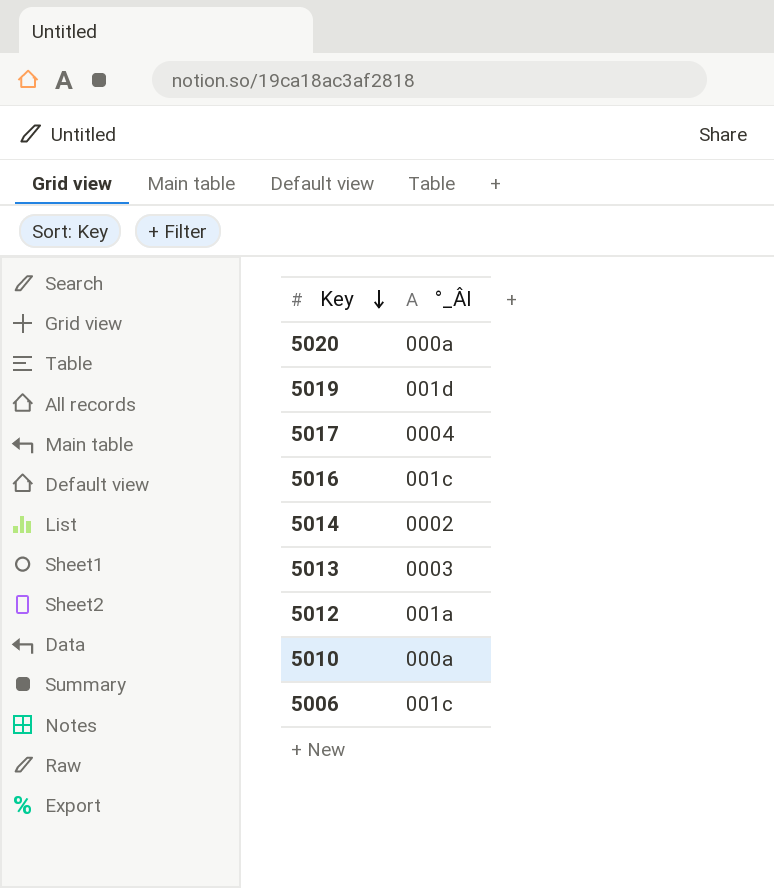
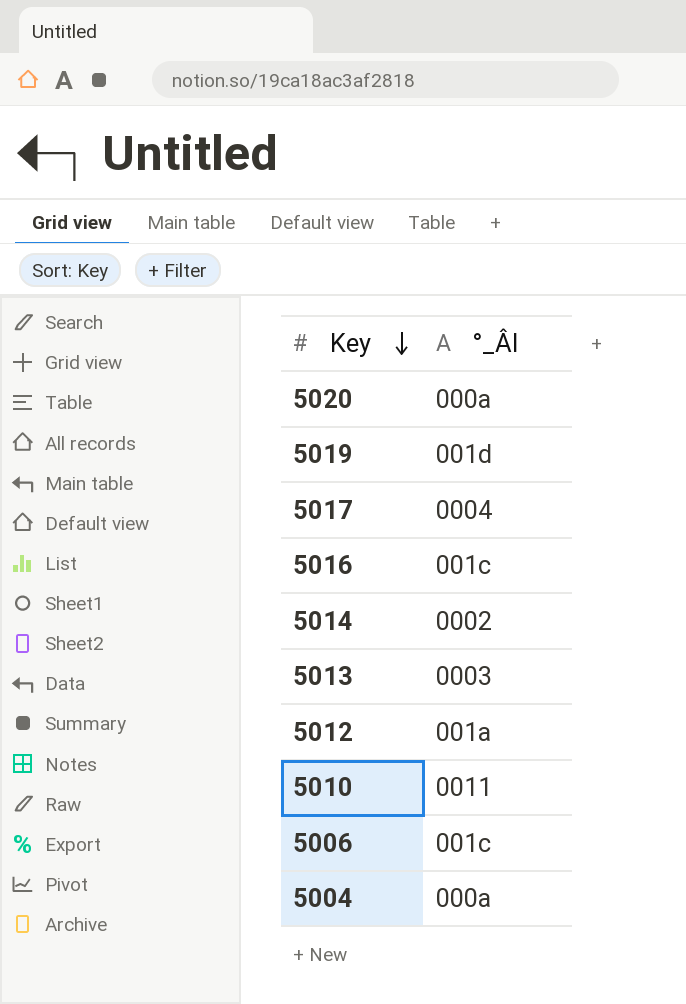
5010 | °_ÂI: 000a -> 0011
row 5004: none -> 000a

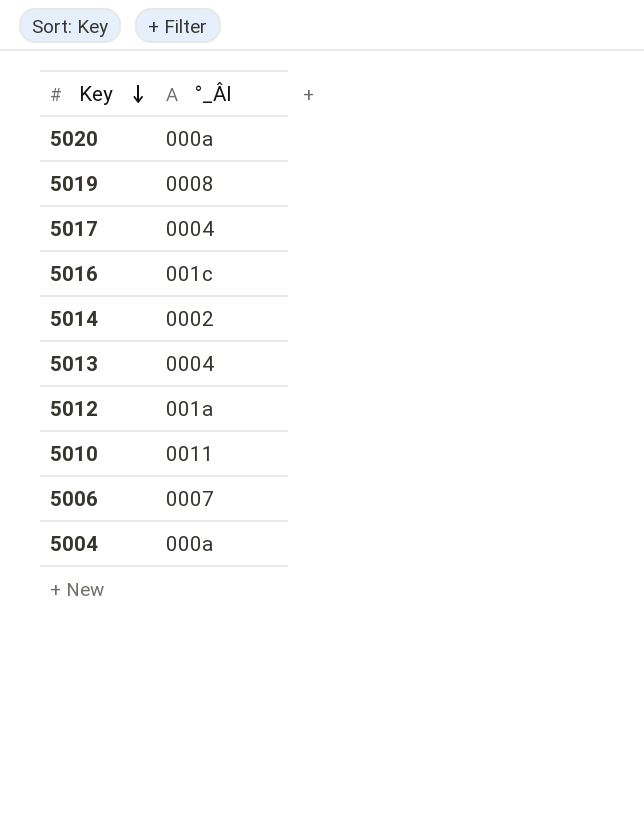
5019 | °_ÂI: 001d -> 0008
5013 | °_ÂI: 0003 -> 0004
5006 | °_ÂI: 001c -> 0007

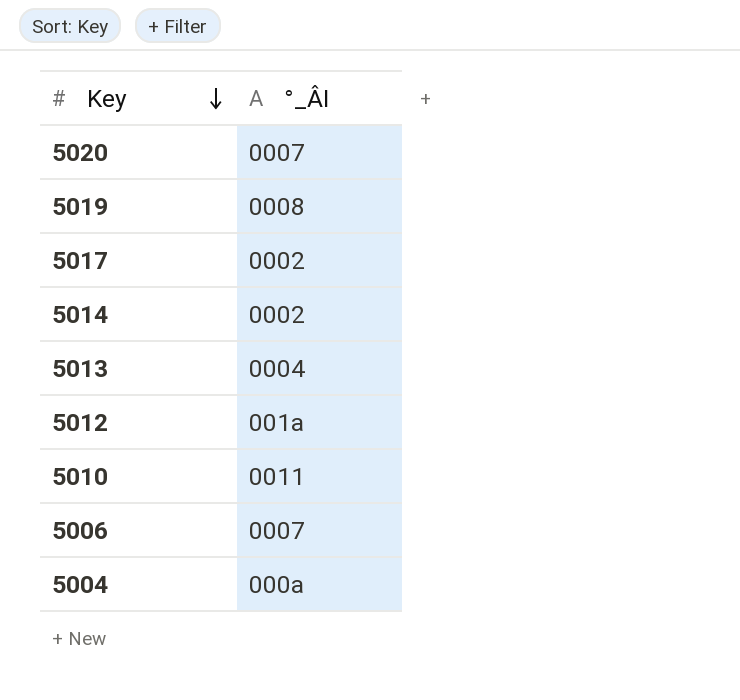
row 5016: 001c -> none
5020 | °_ÂI: 000a -> 0007
5017 | °_ÂI: 0004 -> 0002

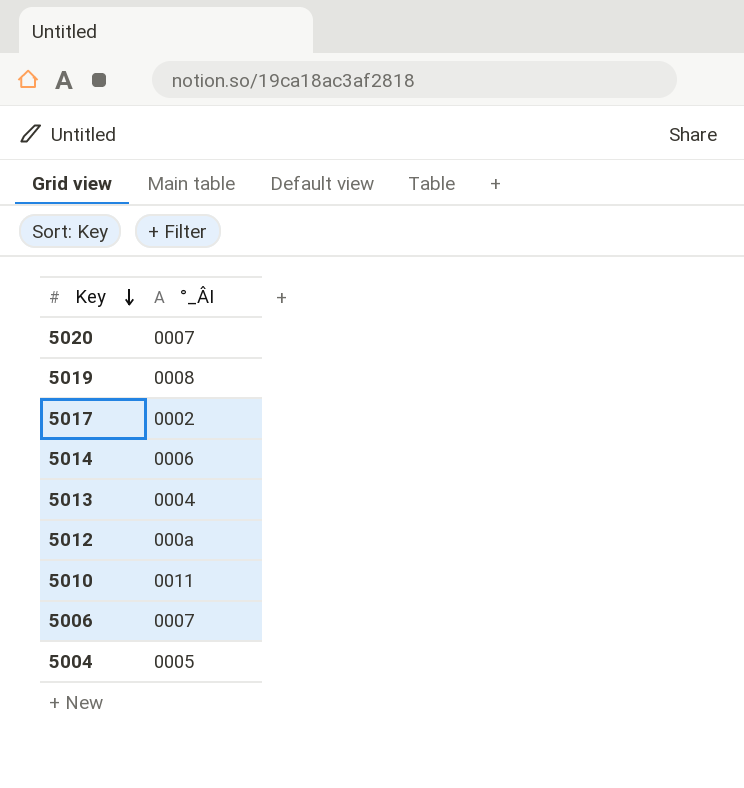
5014 | °_ÂI: 0002 -> 0006
5012 | °_ÂI: 001a -> 000a
5004 | °_ÂI: 000a -> 0005

